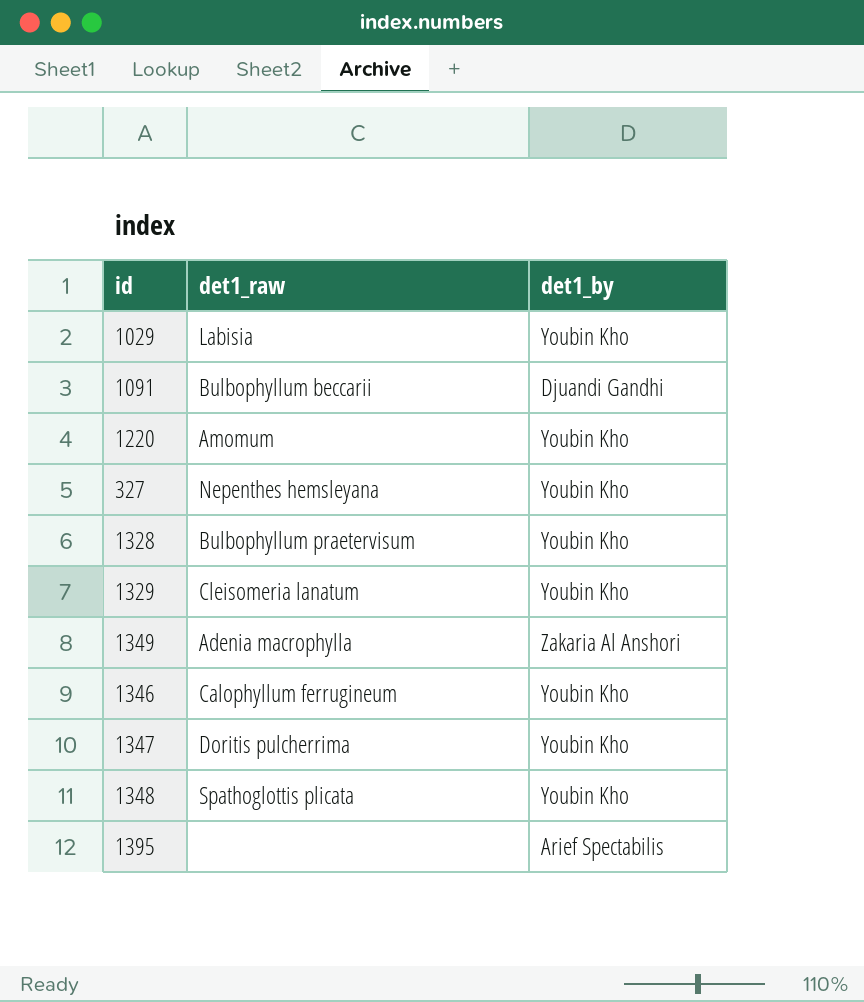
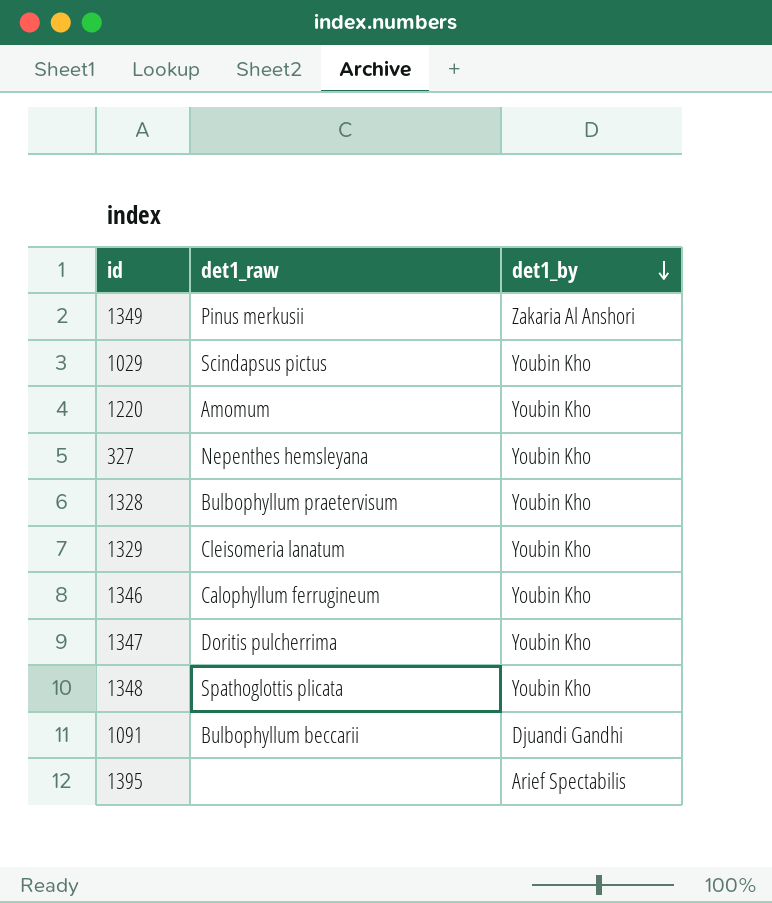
row order: none -> det1_by descending
1349 | det1_raw: Adenia macrophylla -> Pinus merkusii
1029 | det1_raw: Labisia -> Scindapsus pictus

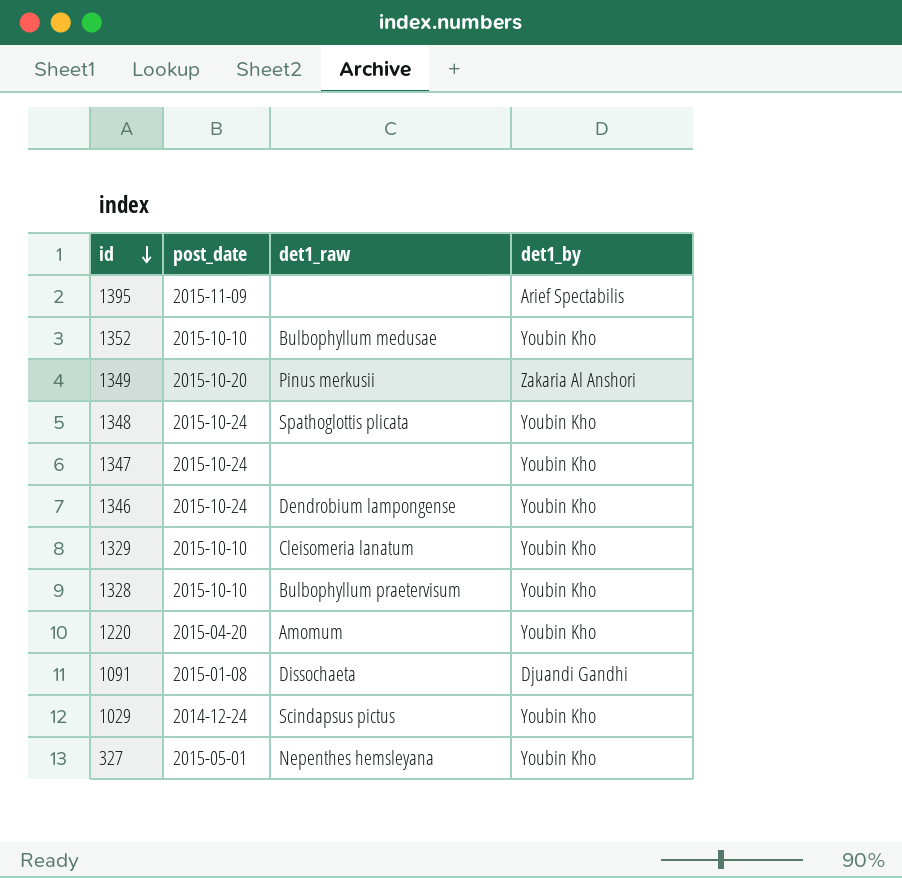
row order: det1_by descending -> id descending
column post_date | position: none -> 2
row 1352: none -> 2015-10-10 | Bulbophyllum medusae | Youbin Kho
1347 | det1_raw: Doritis pulcherrima -> none
1346 | det1_raw: Calophyllum ferrugineum -> Dendrobium lampongense
1091 | det1_raw: Bulbophyllum beccarii -> Dissochaeta

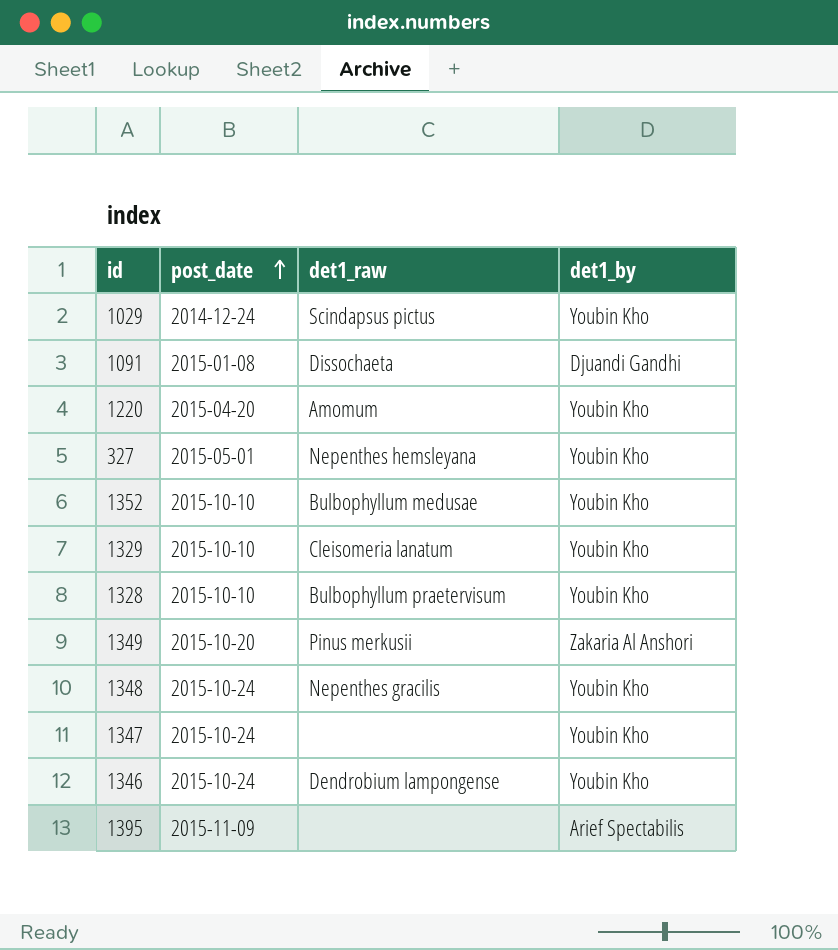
row order: id descending -> post_date ascending
1348 | det1_raw: Spathoglottis plicata -> Nepenthes gracilis

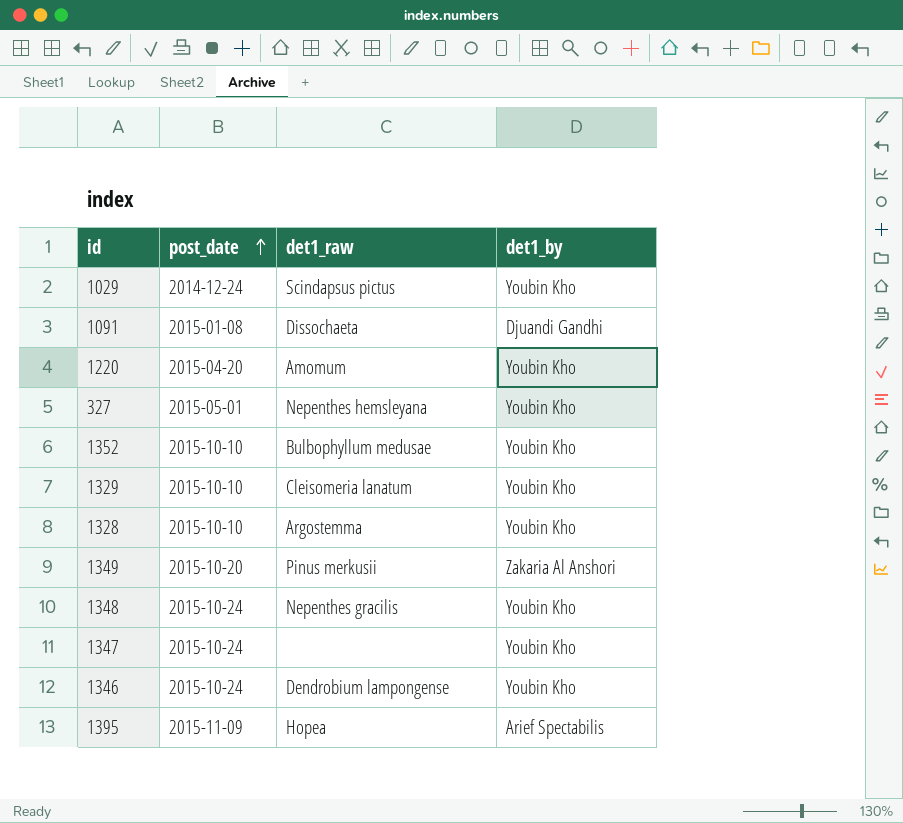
1328 | det1_raw: Bulbophyllum praetervisum -> Argostemma
1395 | det1_raw: none -> Hopea

